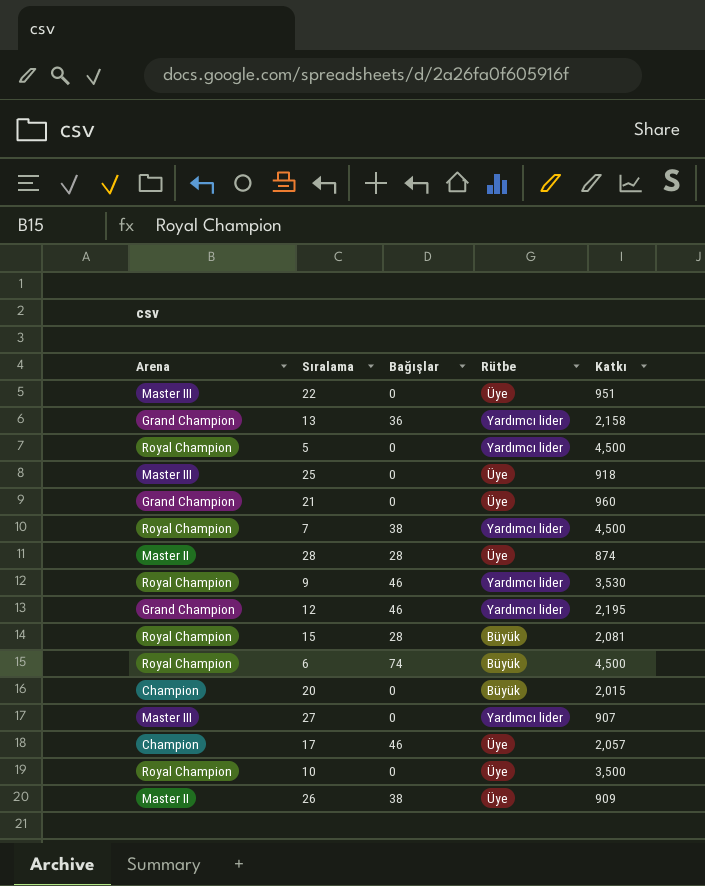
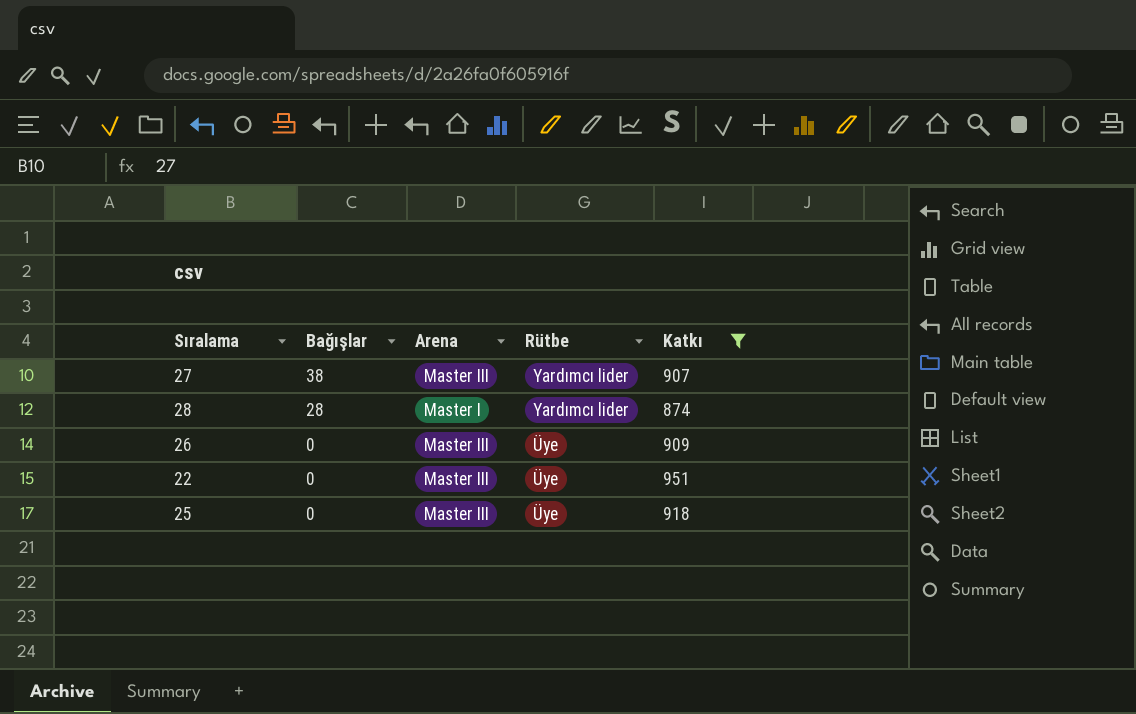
filter: none -> Katkı <= 951
row order: none -> Bağışlar descending
column Arena | position: 1 -> 3
27 | Bağışlar: 0 -> 38
28 | Arena: Master II -> Master I
28 | Rütbe: Üye -> Yardımcı lider
26 | Bağışlar: 38 -> 0
26 | Arena: Master II -> Master III

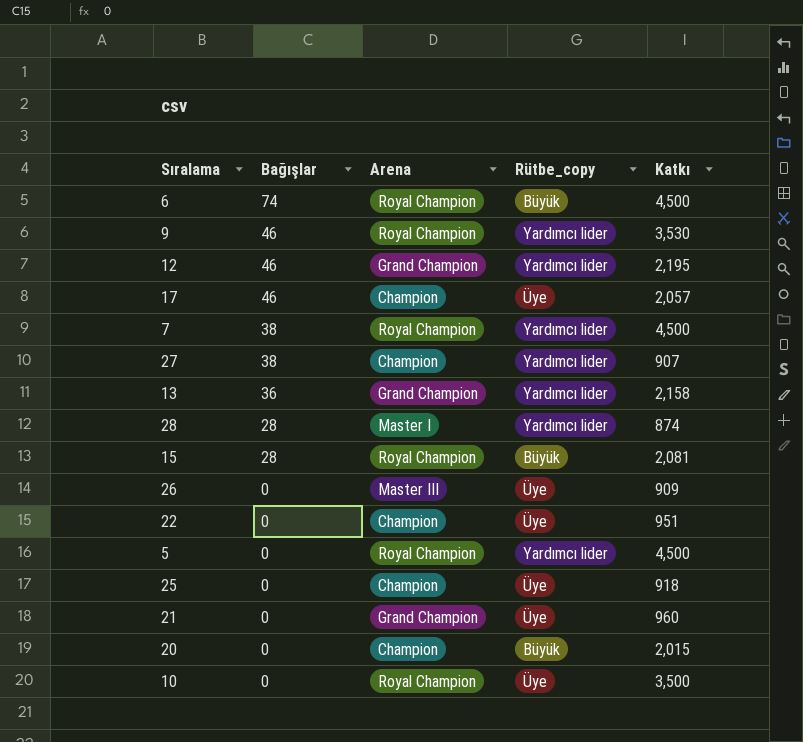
filter: Katkı <= 951 -> none
column name: Rütbe -> Rütbe_copy
27 | Arena: Master III -> Champion
22 | Arena: Master III -> Champion
25 | Arena: Master III -> Champion

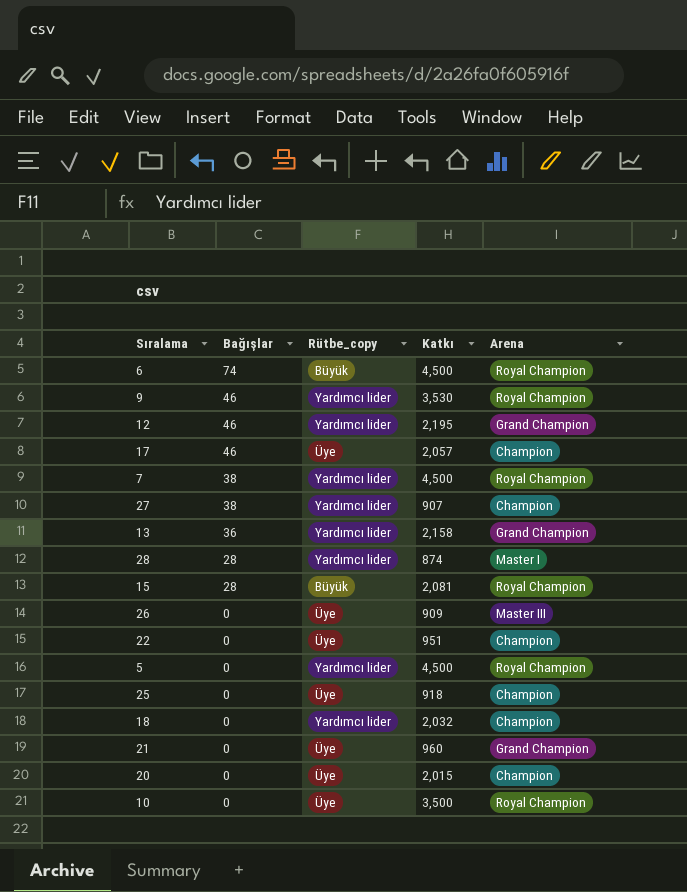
column Arena | position: 3 -> 5
row 18: none -> 0 | Yardımcı lider | 2,032 | Champion
20 | Rütbe_copy: Büyük -> Üye

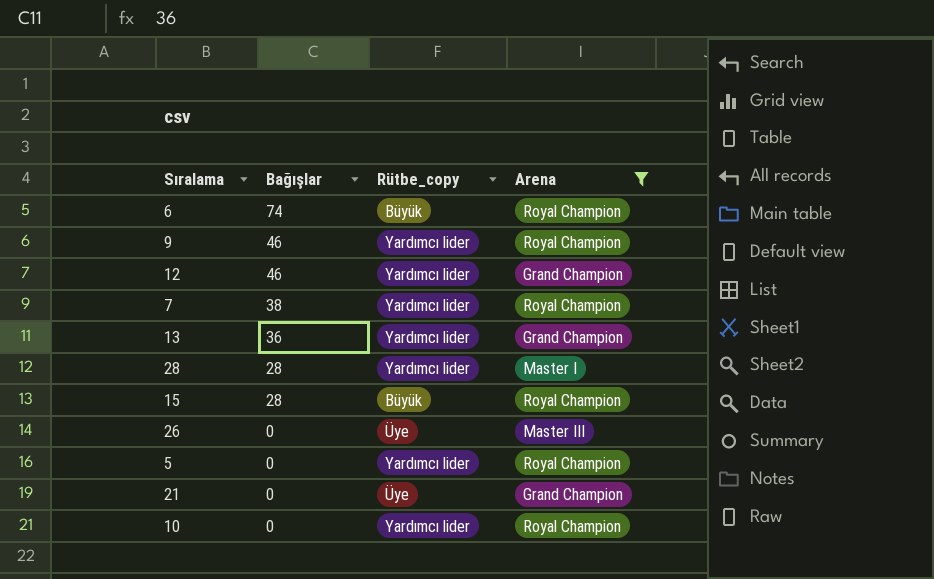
filter: none -> Arena != Champion
column Katkı | position: 4 -> none
10 | Rütbe_copy: Üye -> Yardımcı lider

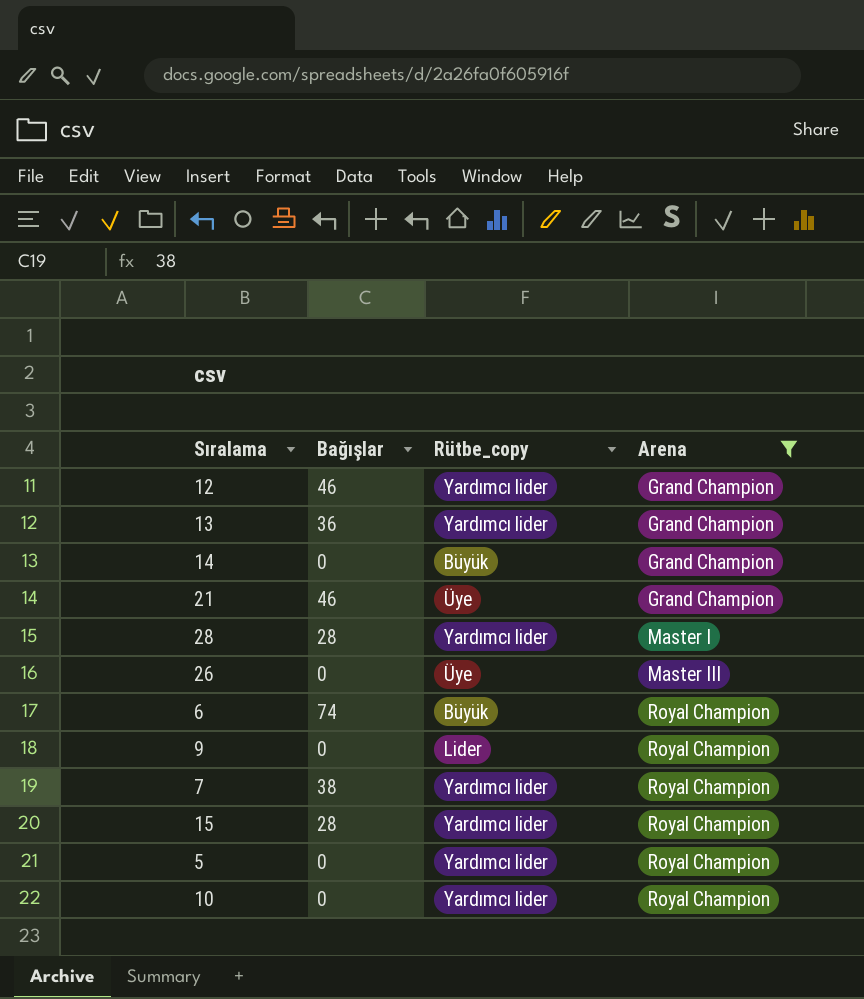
row order: Bağışlar descending -> Arena ascending
row 14: none -> 0 | Büyük | Grand Champion
21 | Bağışlar: 0 -> 46
9 | Bağışlar: 46 -> 0
9 | Rütbe_copy: Yardımcı lider -> Lider
15 | Rütbe_copy: Büyük -> Yardımcı lider

